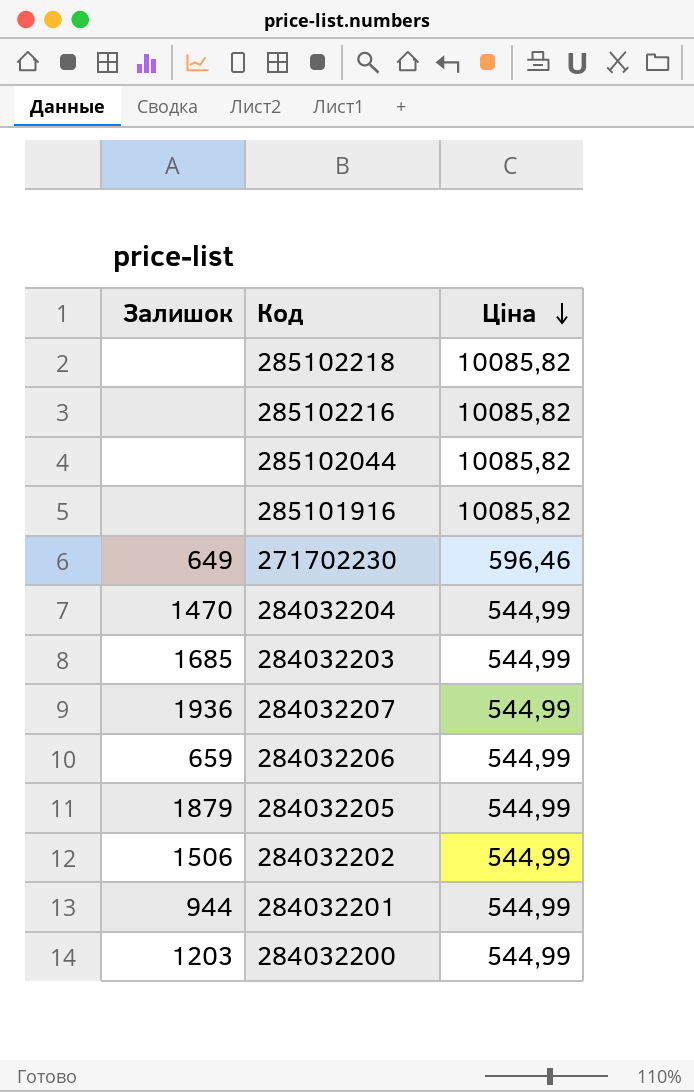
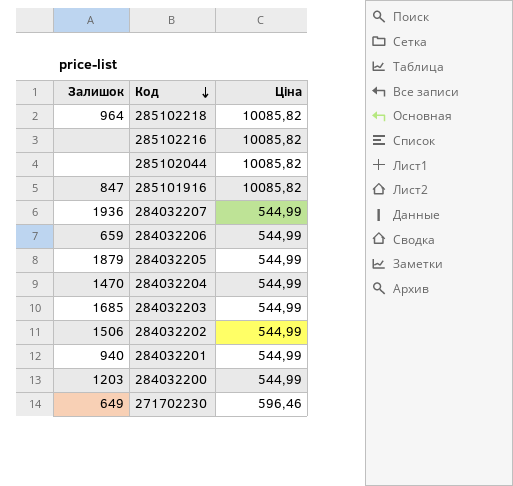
row order: Ціна descending -> Код descending
285102218 | Залишок: none -> 964
285101916 | Залишок: none -> 847
284032201 | Залишок: 944 -> 940

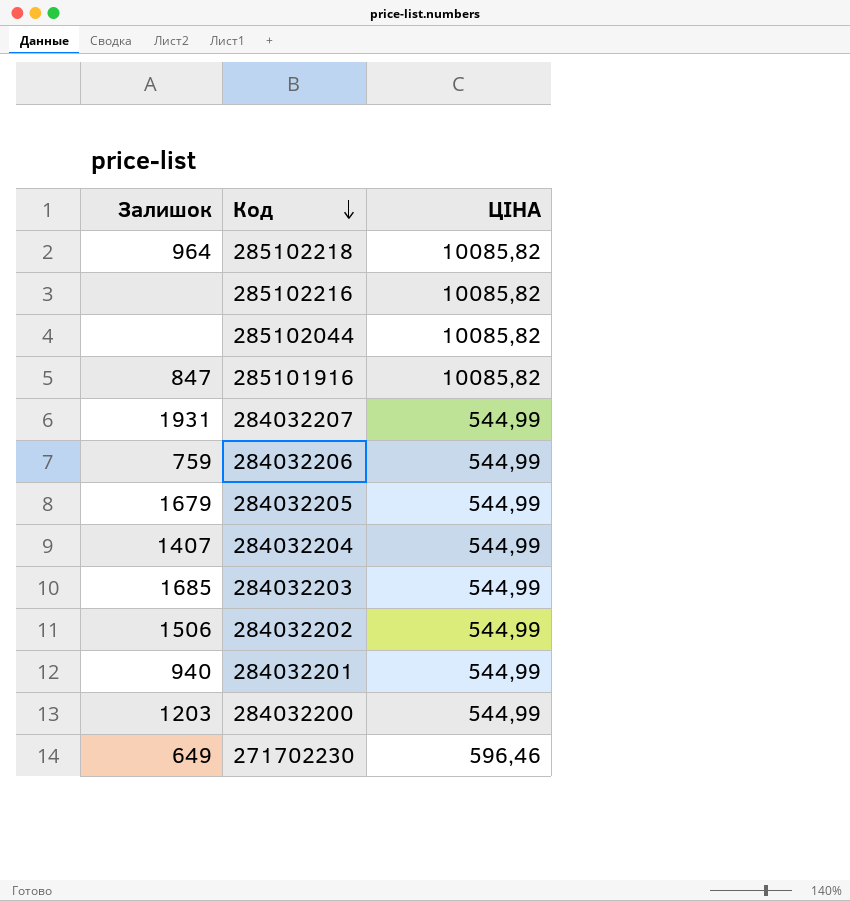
column name: Ціна -> ЦІНА
284032207 | Залишок: 1936 -> 1931
284032206 | Залишок: 659 -> 759
284032205 | Залишок: 1879 -> 1679
284032204 | Залишок: 1470 -> 1407

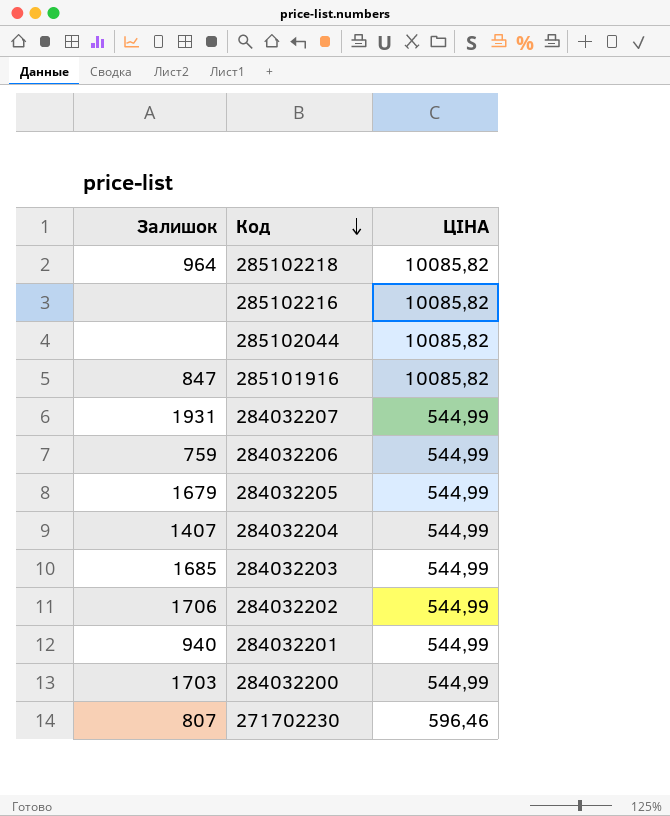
284032202 | Залишок: 1506 -> 1706
284032200 | Залишок: 1203 -> 1703
271702230 | Залишок: 649 -> 807

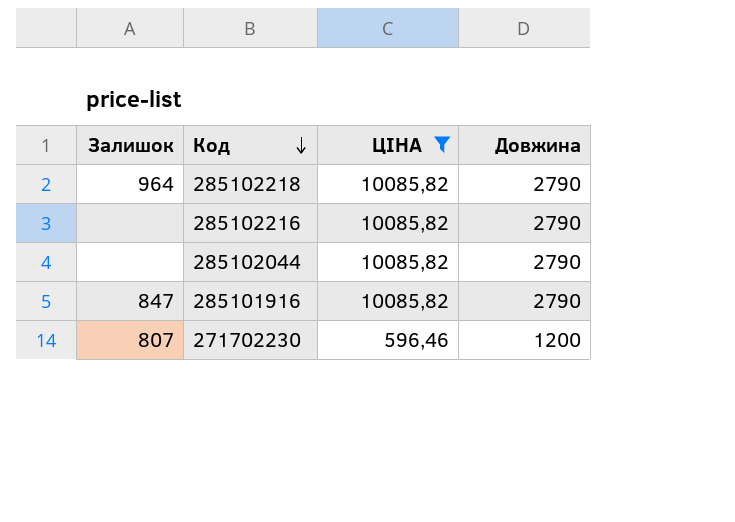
filter: none -> ЦІНА != 544,99
column Довжина | position: none -> 4

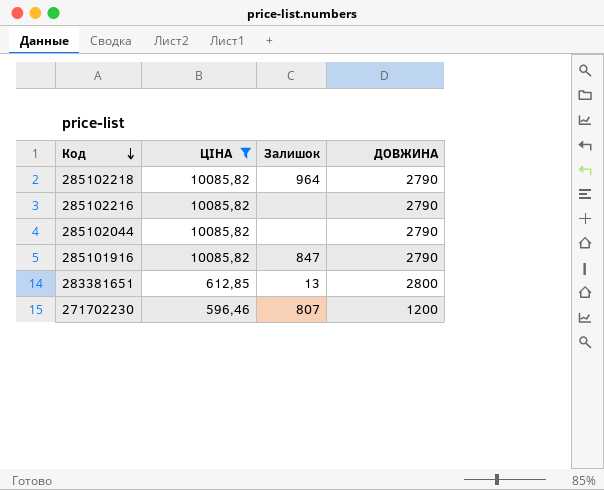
column Залишок | position: 1 -> 3
column name: Довжина -> ДОВЖИНА
row 283381651: none -> 612,85 | 13 | 2800

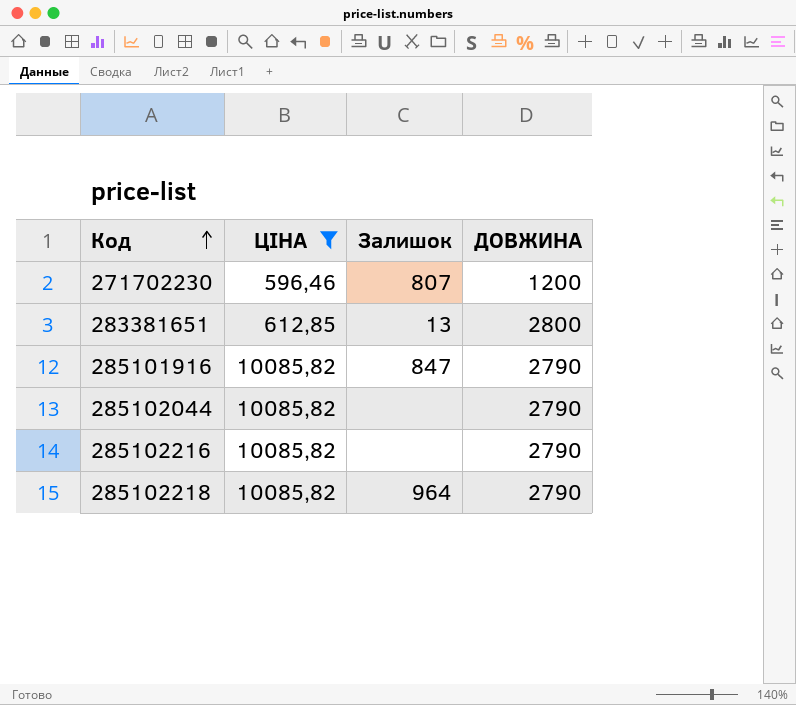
row order: Код descending -> Код ascending

